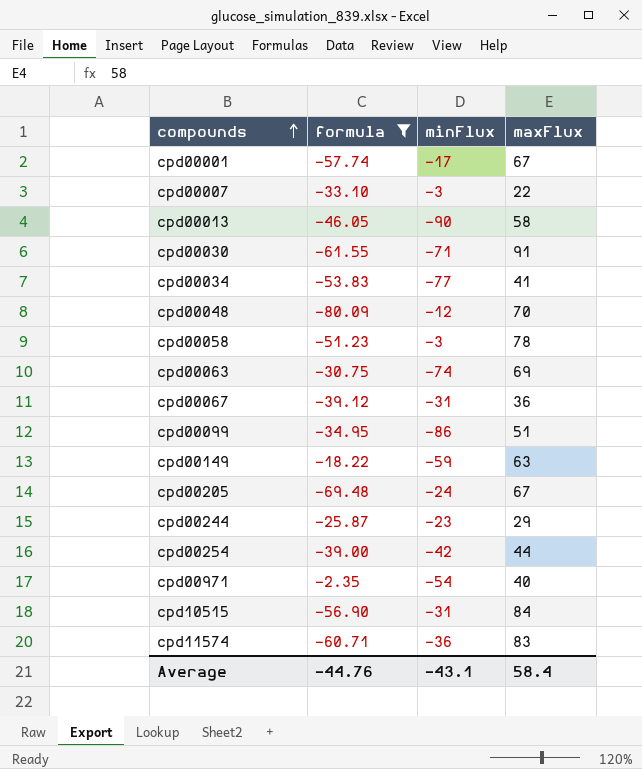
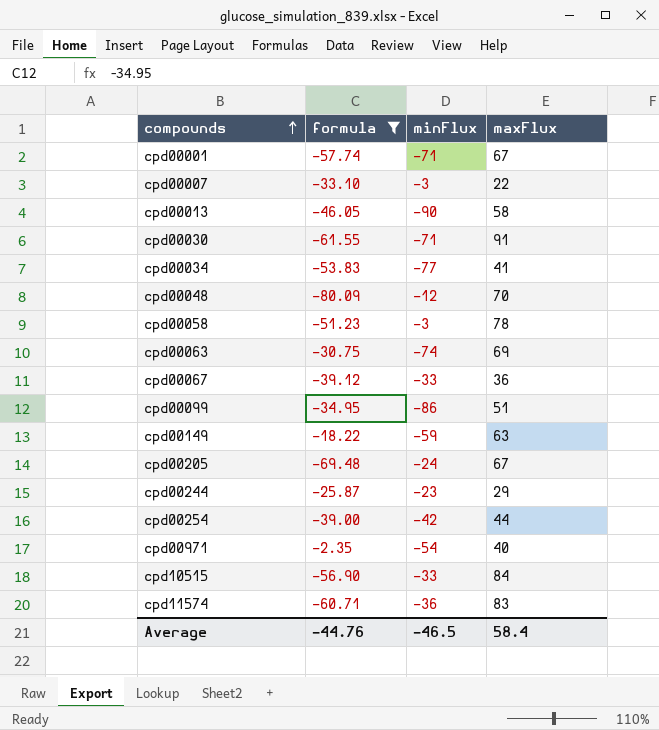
cpd00001 | minFlux: -17 -> -71
cpd00067 | minFlux: -31 -> -33
cpd10515 | minFlux: -31 -> -33
Average | minFlux: -43.1 -> -46.5

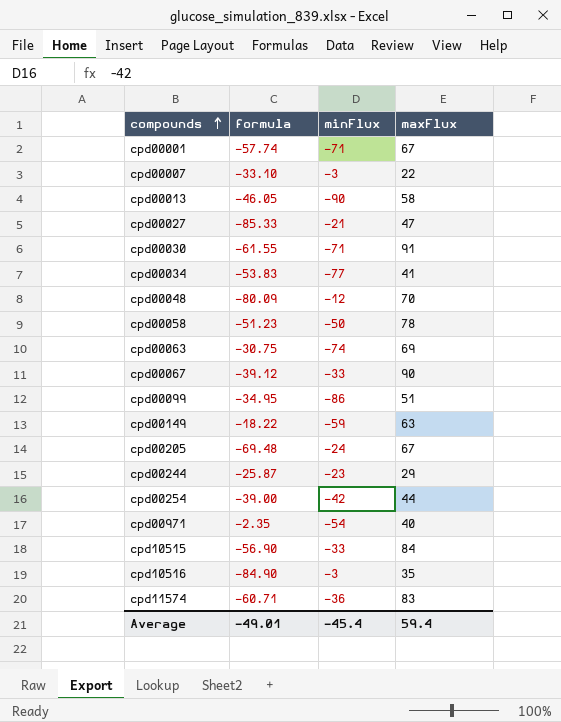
filter: formula >= -80.09 -> none
cpd00058 | minFlux: -3 -> -50
cpd00067 | maxFlux: 36 -> 90
Average | formula: -44.76 -> -49.01
Average | minFlux: -46.5 -> -45.4
Average | maxFlux: 58.4 -> 59.4

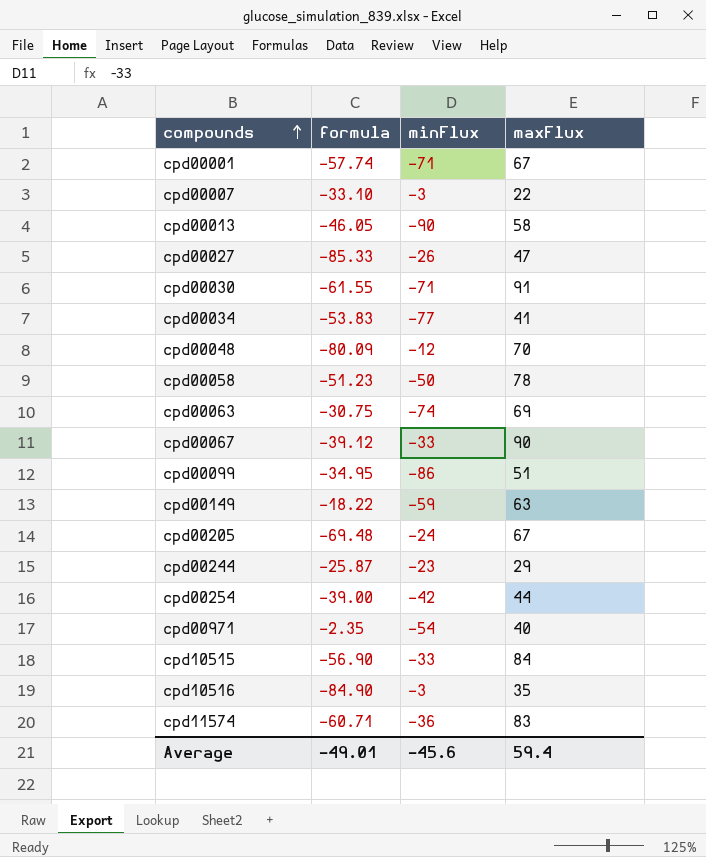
cpd00027 | minFlux: -21 -> -26
Average | minFlux: -45.4 -> -45.6

